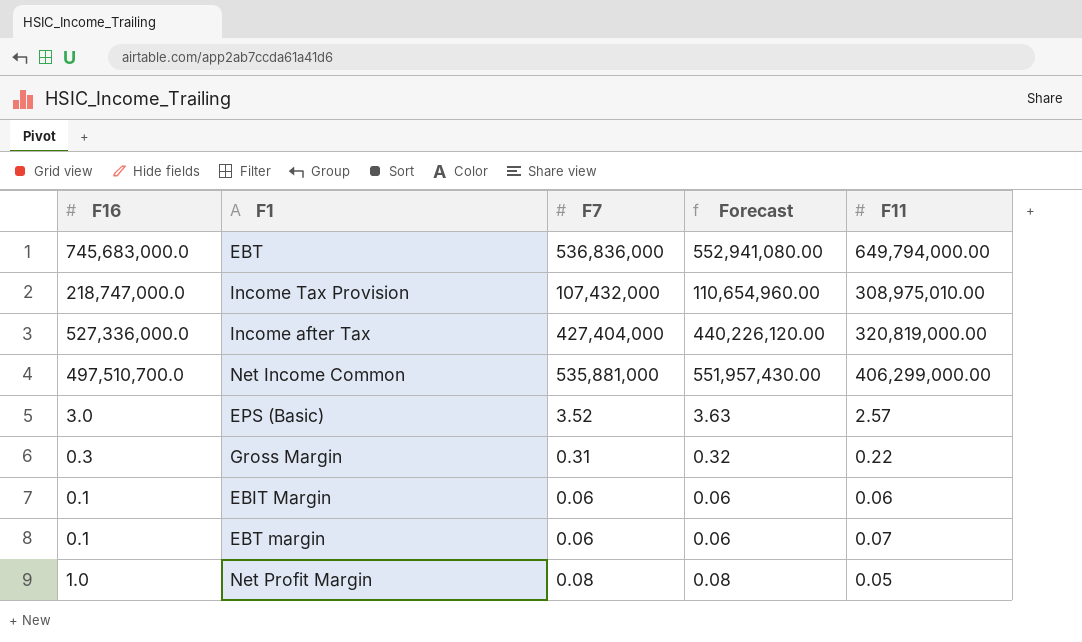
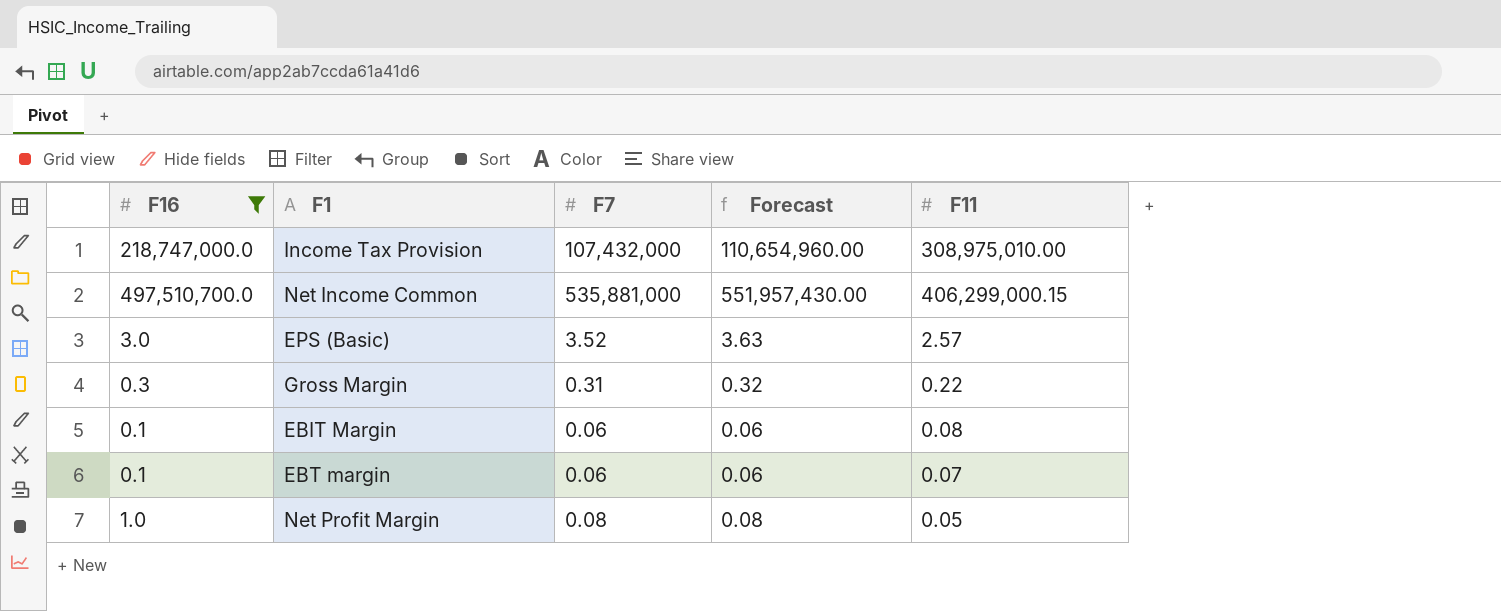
filter: none -> F16 <= 497,510,700.0
Net Income Common | F11: 406,299,000.00 -> 406,299,000.15
EBIT Margin | F11: 0.06 -> 0.08

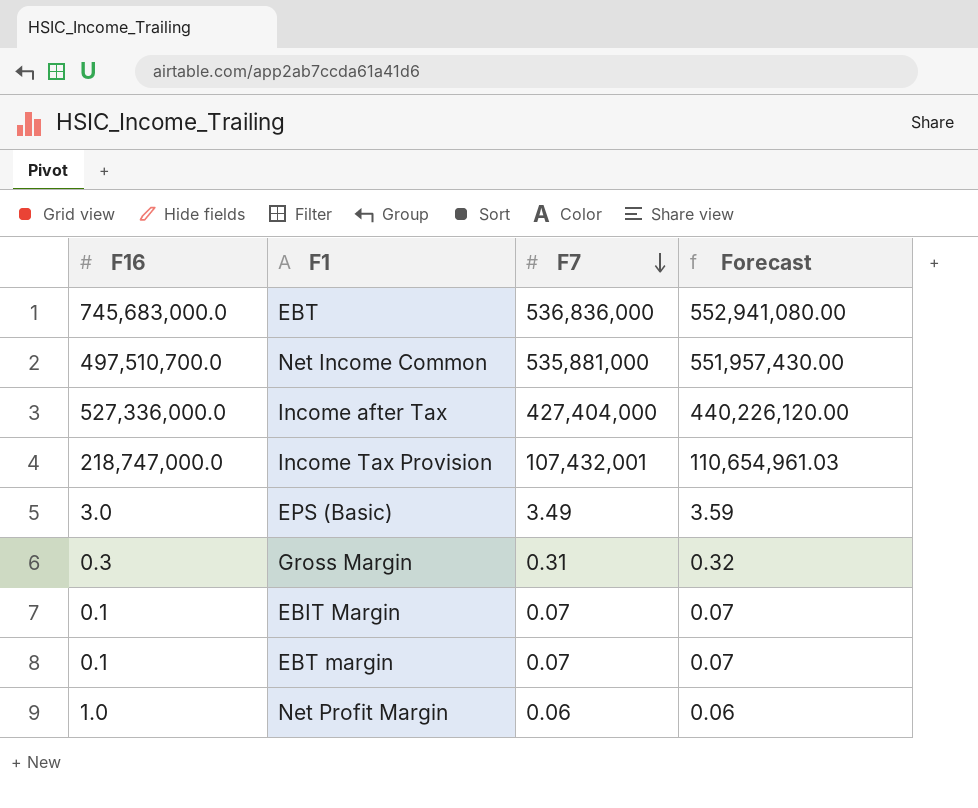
filter: F16 <= 497,510,700.0 -> none
row order: none -> F7 descending
column F11 | position: 5 -> none
Income Tax Provision | F7: 107,432,000 -> 107,432,001
Income Tax Provision | Forecast: 110,654,960.00 -> 110,654,961.03
EPS (Basic) | F7: 3.52 -> 3.49
EPS (Basic) | Forecast: 3.63 -> 3.59
EBIT Margin | F7: 0.06 -> 0.07
EBIT Margin | Forecast: 0.06 -> 0.07
EBT margin | F7: 0.06 -> 0.07
EBT margin | Forecast: 0.06 -> 0.07
Net Profit Margin | F7: 0.08 -> 0.06
Net Profit Margin | Forecast: 0.08 -> 0.06

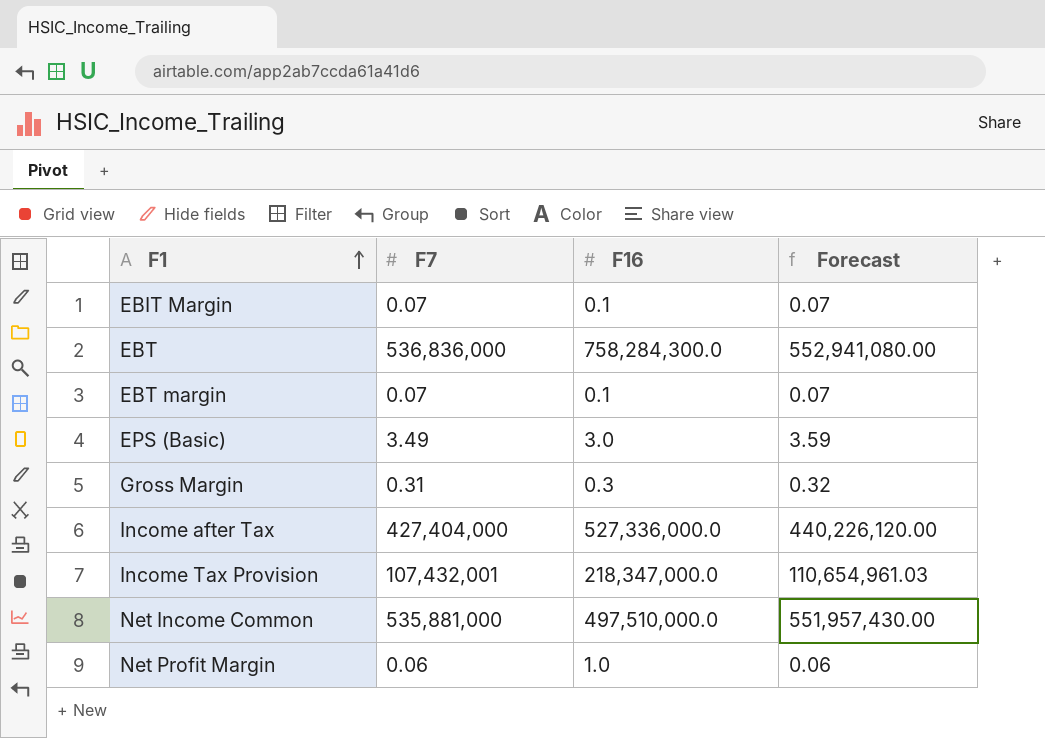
row order: F7 descending -> F1 ascending
column F16 | position: 1 -> 3
EBT | F16: 745,683,000.0 -> 758,284,300.0
Income Tax Provision | F16: 218,747,000.0 -> 218,347,000.0
Net Income Common | F16: 497,510,700.0 -> 497,510,000.0

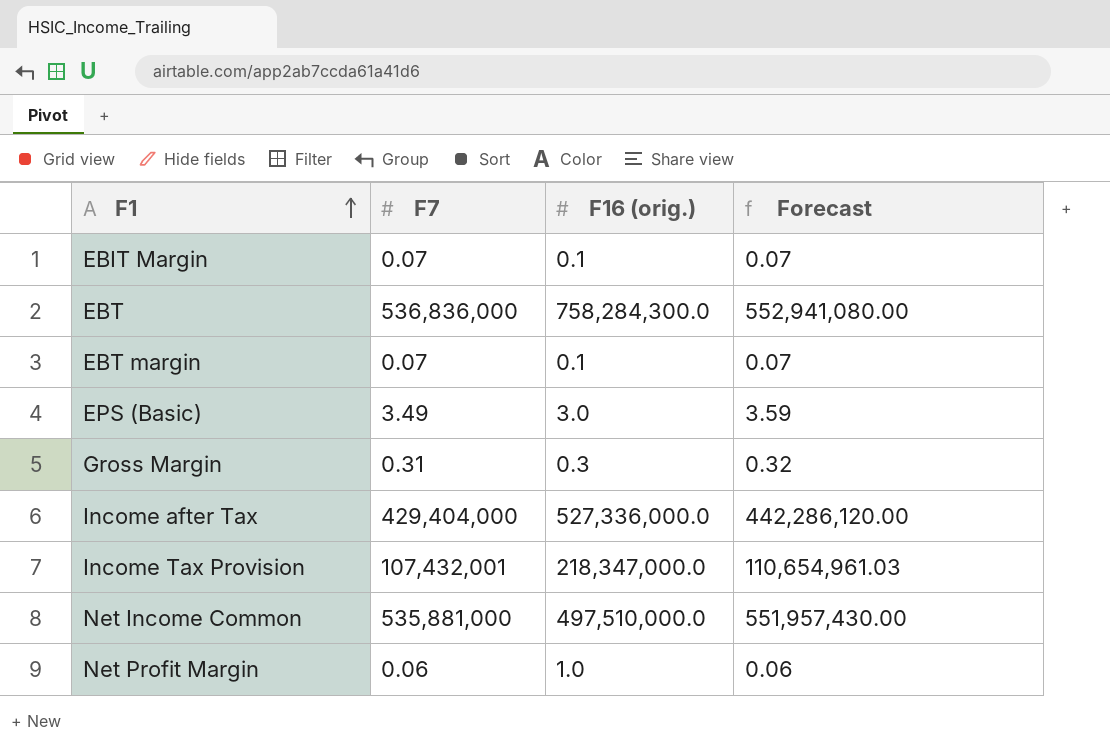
column name: F16 -> F16 (orig.)
Income after Tax | F7: 427,404,000 -> 429,404,000
Income after Tax | Forecast: 440,226,120.00 -> 442,286,120.00

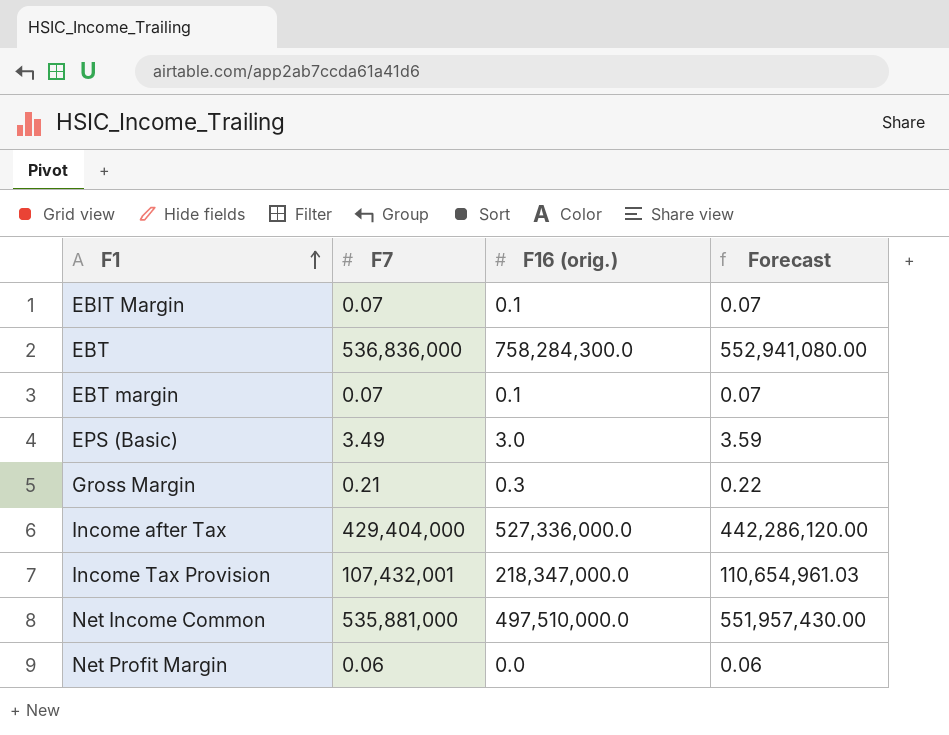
Gross Margin | F7: 0.31 -> 0.21
Gross Margin | Forecast: 0.32 -> 0.22
Net Profit Margin | F16 (orig.): 1.0 -> 0.0

